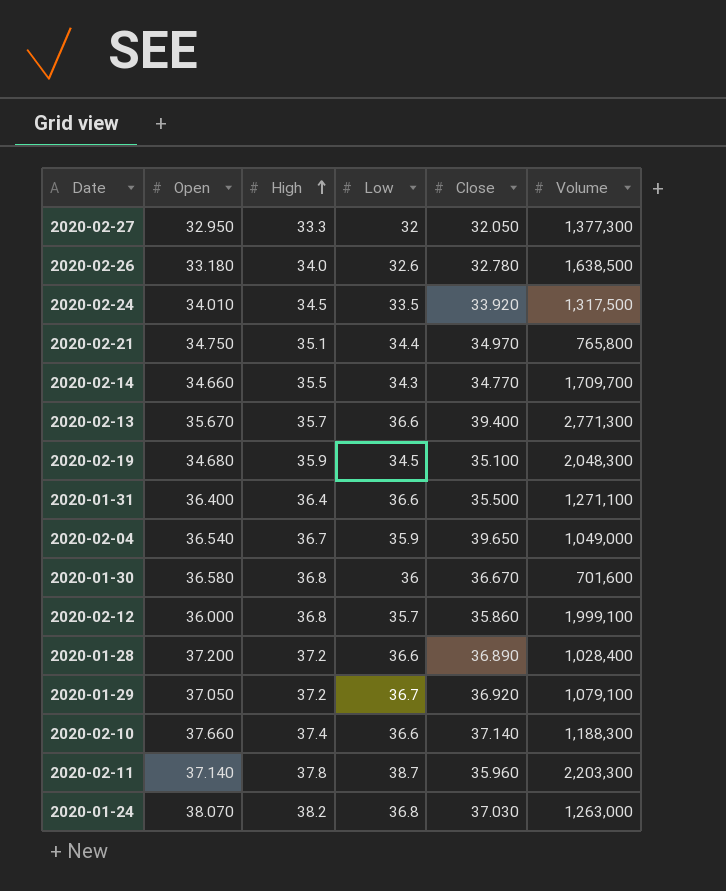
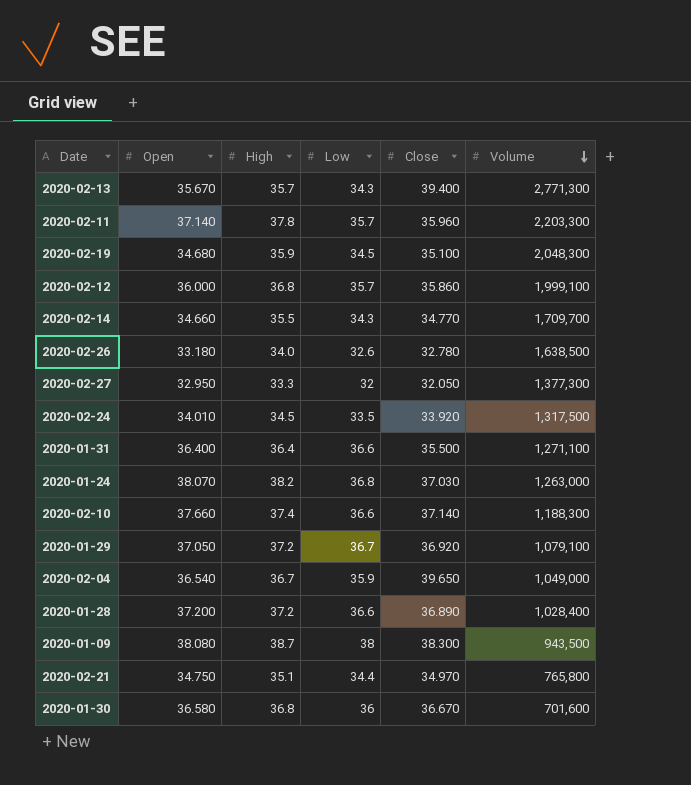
row order: High ascending -> Volume descending
2020-02-13 | Low: 36.6 -> 34.3
2020-02-11 | Low: 38.7 -> 35.7
row 2020-01-09: none -> 38.080 | 38.7 | 38 | 38.300 | 943,500

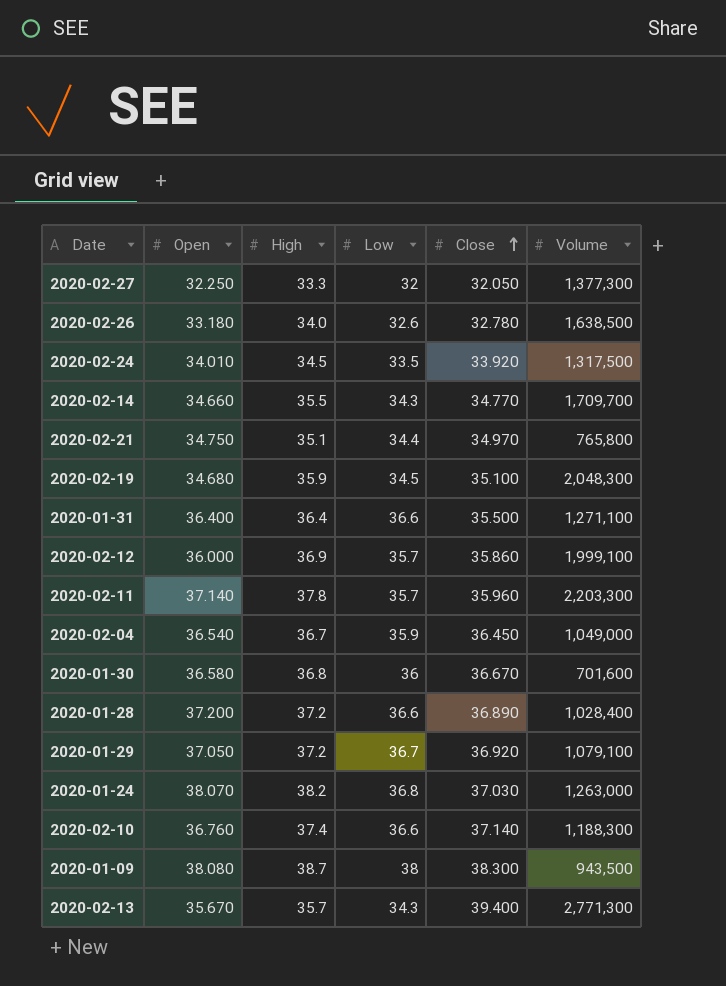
row order: Volume descending -> Close ascending
2020-02-27 | Open: 32.950 -> 32.250
2020-02-12 | High: 36.8 -> 36.9
2020-02-04 | Close: 39.650 -> 36.450
2020-02-10 | Open: 37.660 -> 36.760

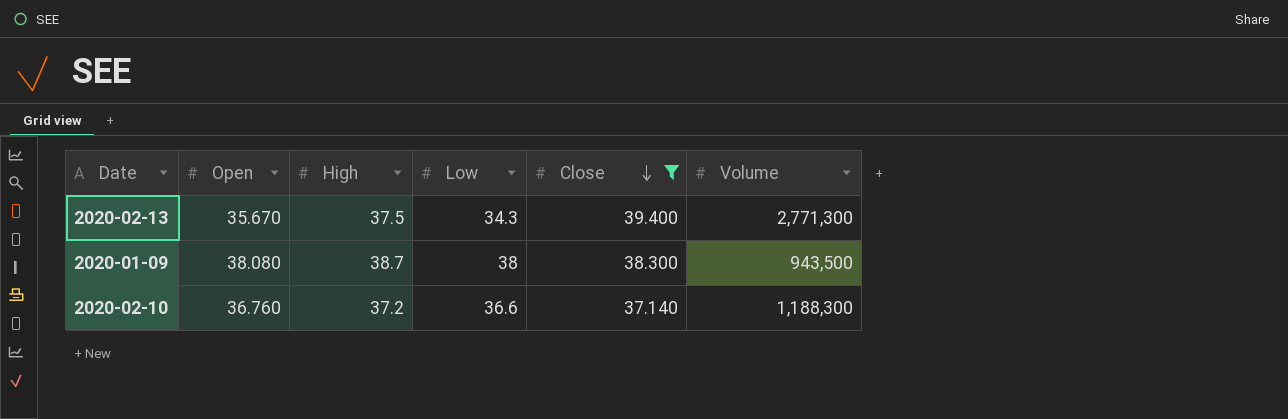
filter: none -> Close >= 37.140
row order: Close ascending -> Close descending
2020-02-13 | High: 35.7 -> 37.5
2020-02-10 | High: 37.4 -> 37.2

